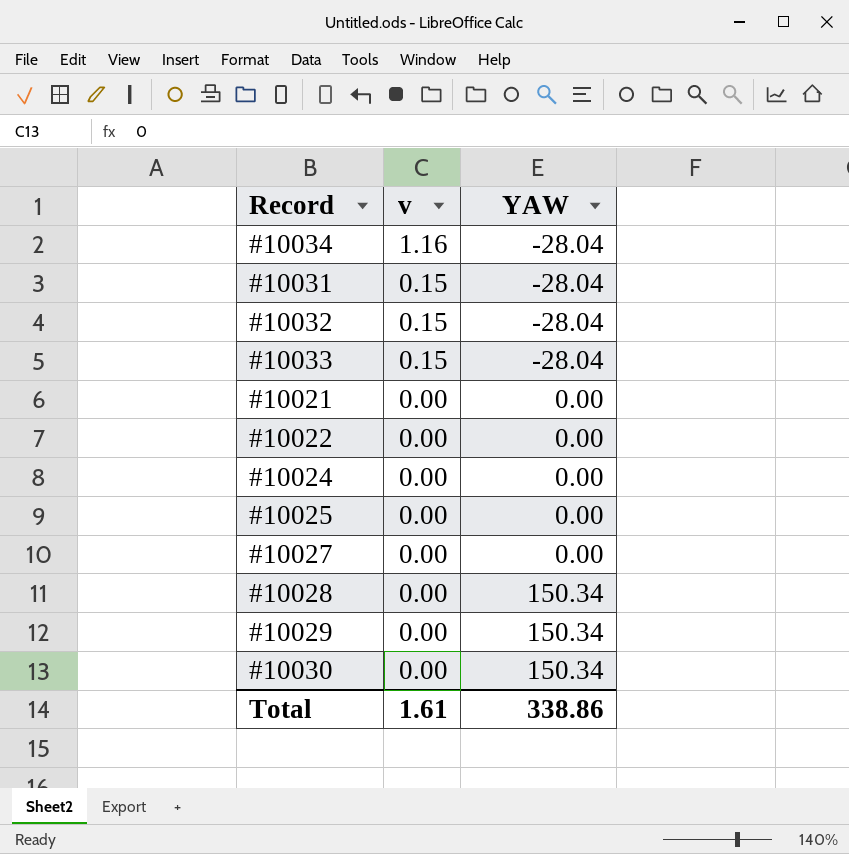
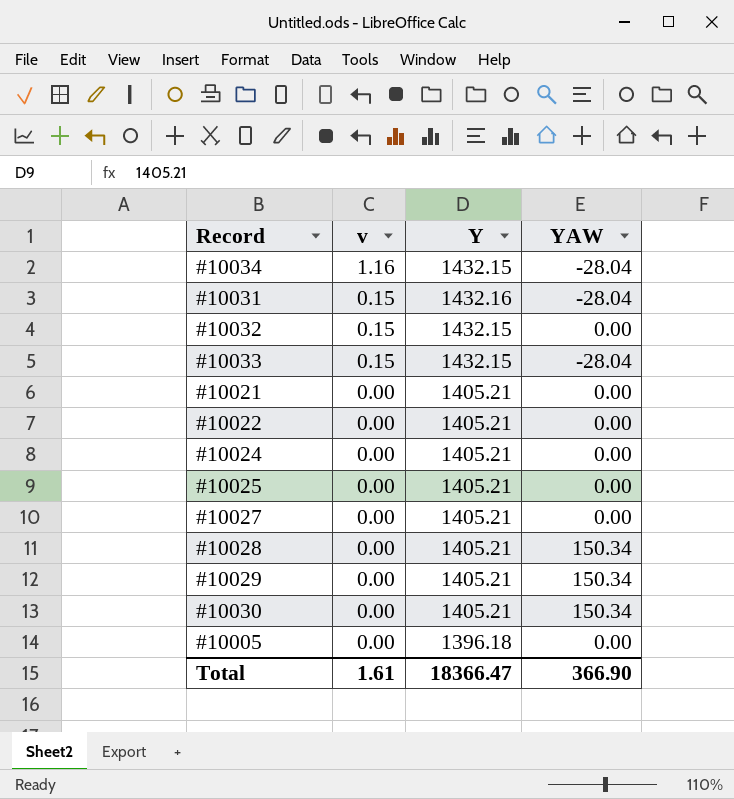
column Y | position: none -> 3
#10032 | YAW: -28.04 -> 0.00
row #10005: none -> 0.00 | 1396.18 | 0.00
Total | YAW: 338.86 -> 366.90

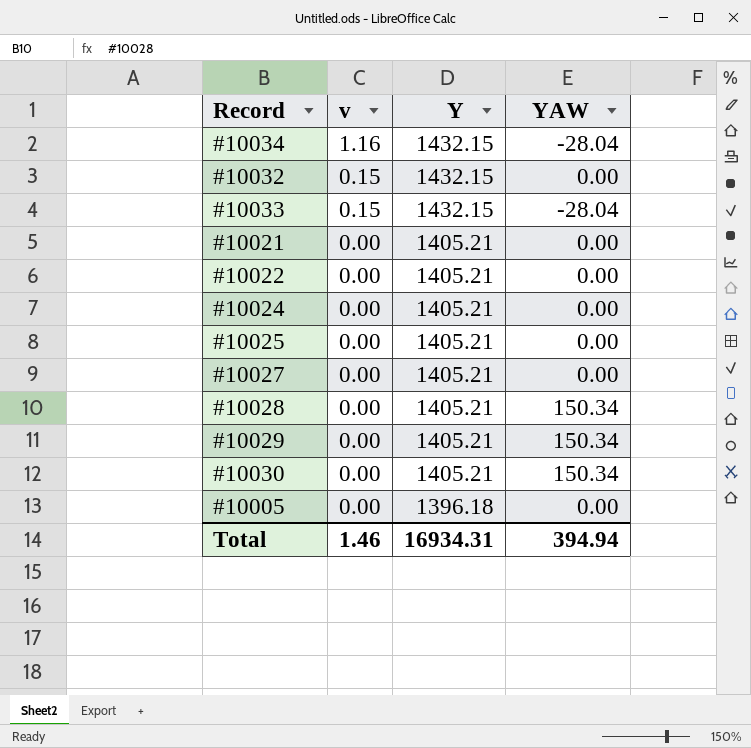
row #10031: 0.15 | 1432.16 | -28.04 -> none
Total | v: 1.61 -> 1.46
Total | Y: 18366.47 -> 16934.31
Total | YAW: 366.90 -> 394.94

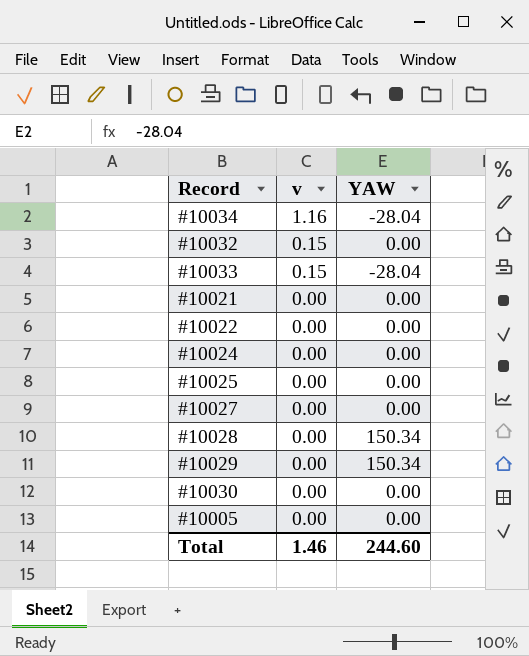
column Y | position: 3 -> none
#10030 | YAW: 150.34 -> 0.00
Total | YAW: 394.94 -> 244.60

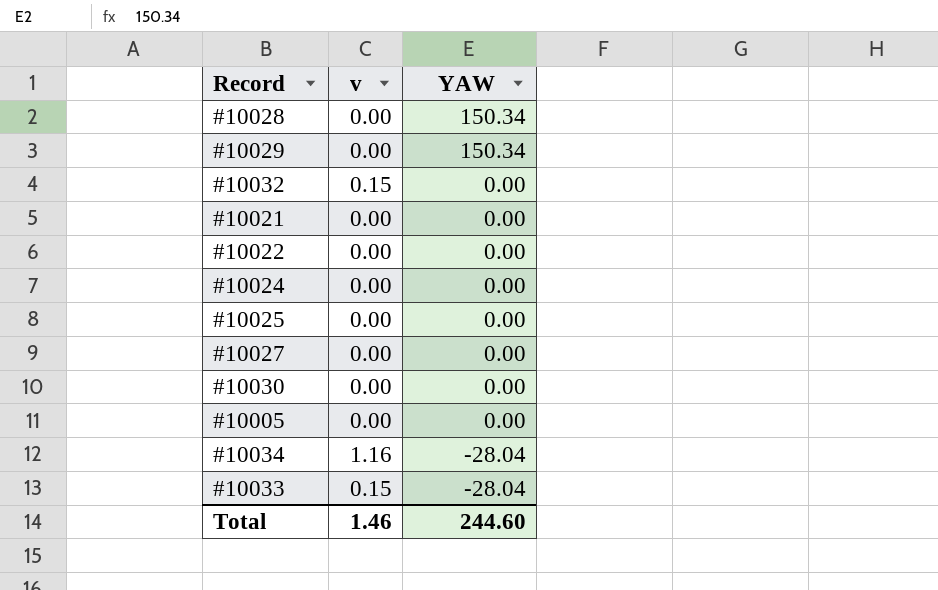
row order: v descending -> YAW descending

